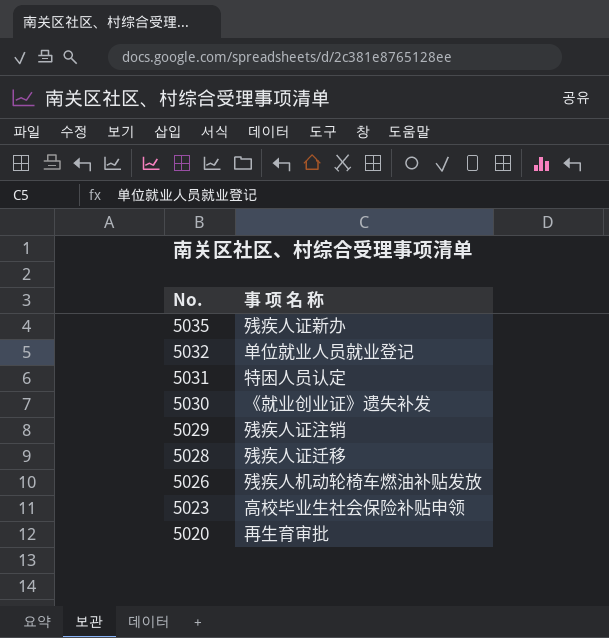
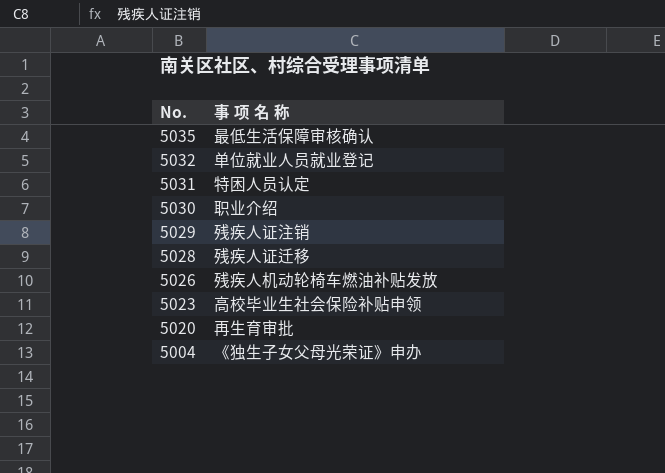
5035 | 事 项 名 称: 残疾人证新办 -> 最低生活保障审核确认
5030 | 事 项 名 称: 《就业创业证》遗失补发 -> 职业介绍
row 5004: none -> 《独生子女父母光荣证》申办

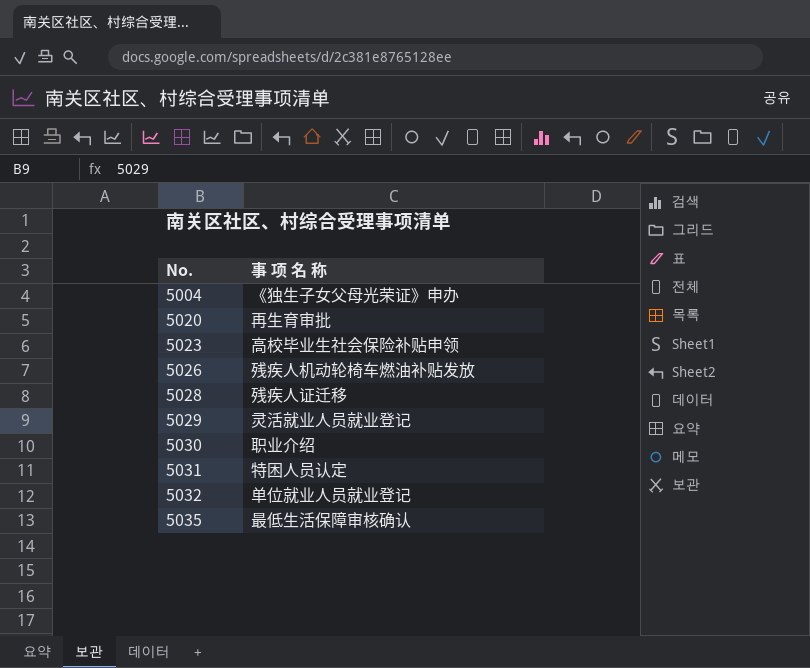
row order: No. descending -> No. ascending
5029 | 事 项 名 称: 残疾人证注销 -> 灵活就业人员就业登记

